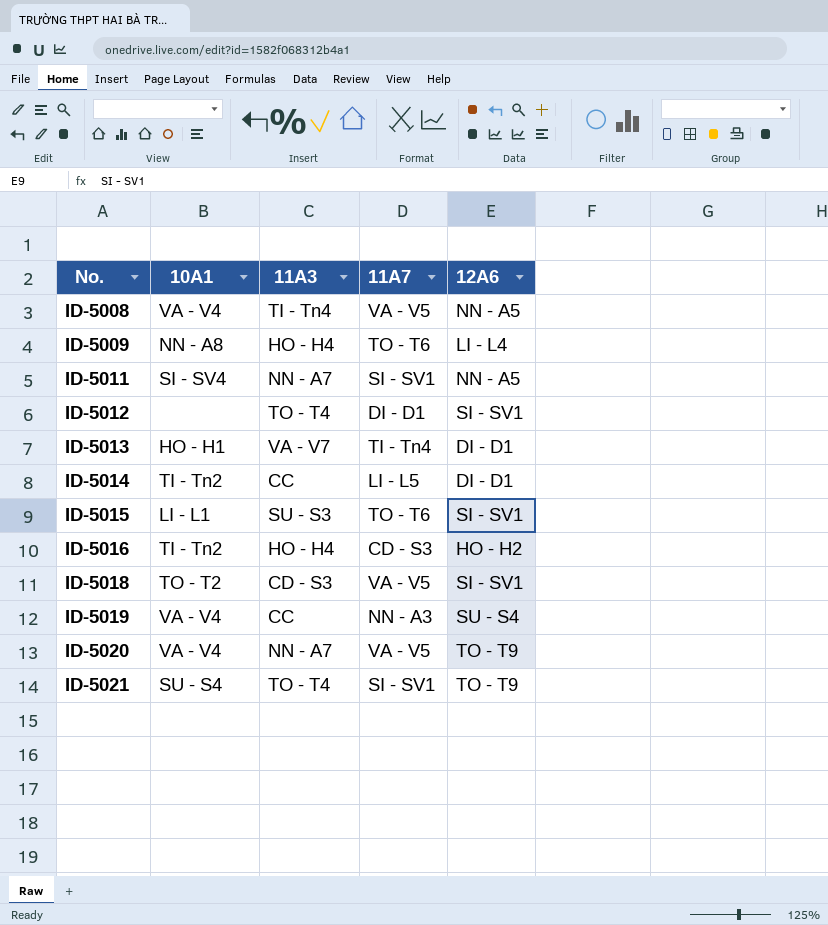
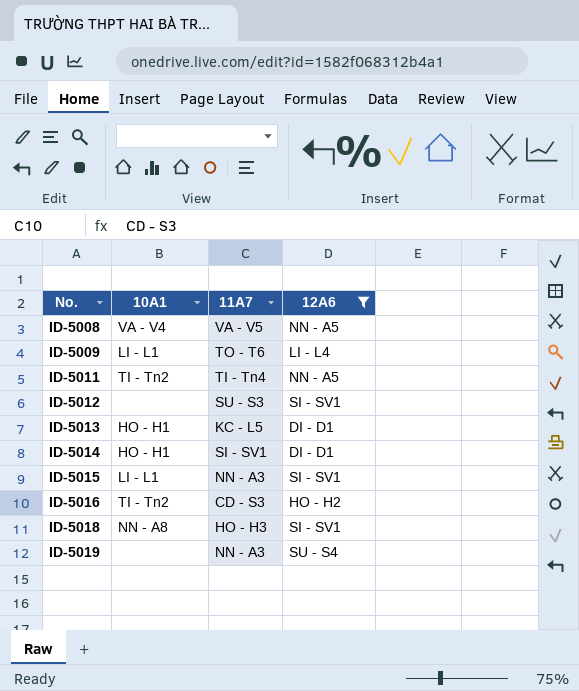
filter: none -> 12A6 != TO - T9
column 11A3 | position: 3 -> none
ID-5009 | 10A1: NN - A8 -> LI - L1
ID-5011 | 10A1: SI - SV4 -> TI - Tn2
ID-5011 | 11A7: SI - SV1 -> TI - Tn4
ID-5012 | 11A7: DI - D1 -> SU - S3
ID-5013 | 11A7: TI - Tn4 -> KC - L5
ID-5014 | 10A1: TI - Tn2 -> HO - H1
ID-5014 | 11A7: LI - L5 -> SI - SV1
ID-5015 | 11A7: TO - T6 -> NN - A3
ID-5018 | 10A1: TO - T2 -> NN - A8
ID-5018 | 11A7: VA - V5 -> HO - H3
ID-5019 | 10A1: VA - V4 -> none

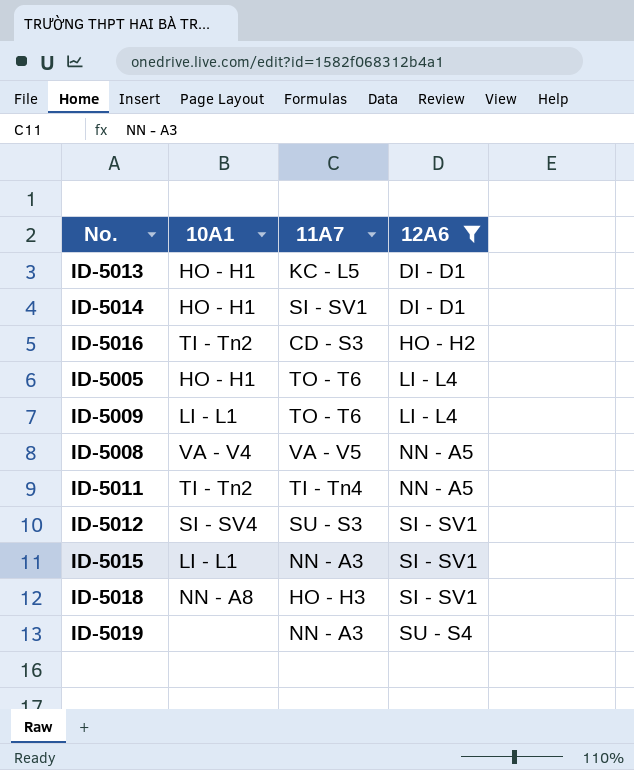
row order: No. ascending -> 12A6 ascending
row ID-5005: none -> HO - H1 | TO - T6 | LI - L4
ID-5012 | 10A1: none -> SI - SV4

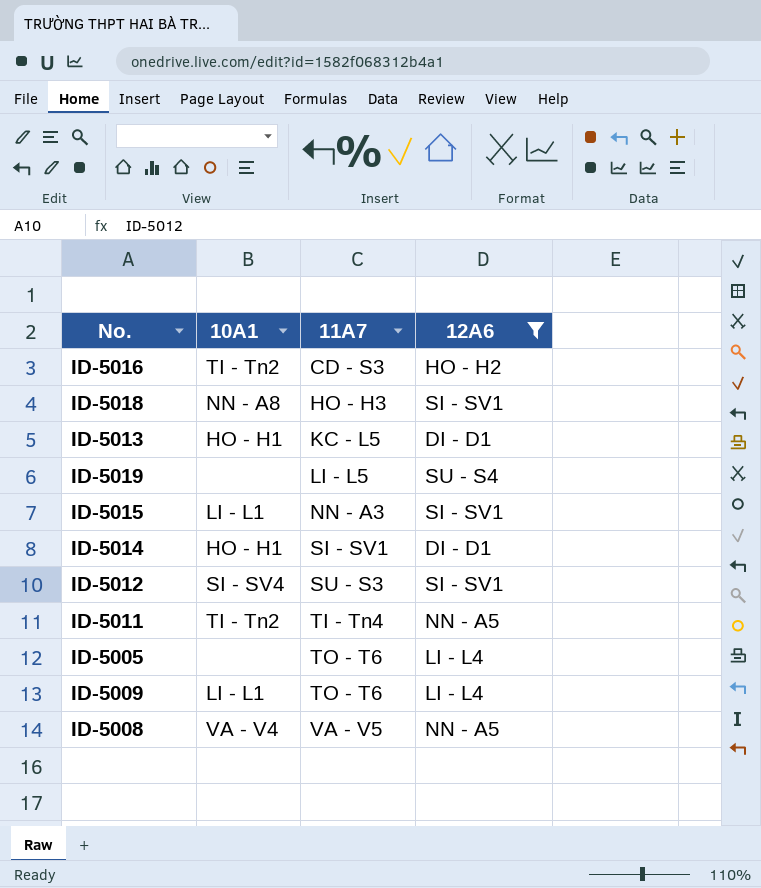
row order: 12A6 ascending -> 11A7 ascending
ID-5019 | 11A7: NN - A3 -> LI - L5
ID-5005 | 10A1: HO - H1 -> none

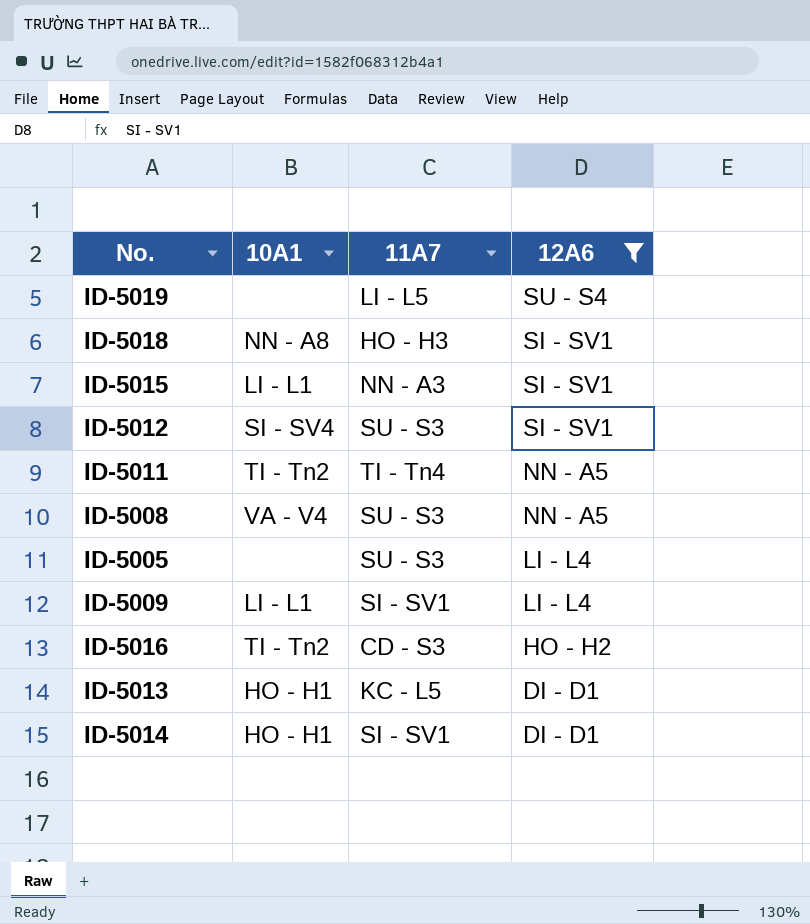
row order: 11A7 ascending -> 12A6 descending
ID-5008 | 11A7: VA - V5 -> SU - S3
ID-5005 | 11A7: TO - T6 -> SU - S3
ID-5009 | 11A7: TO - T6 -> SI - SV1

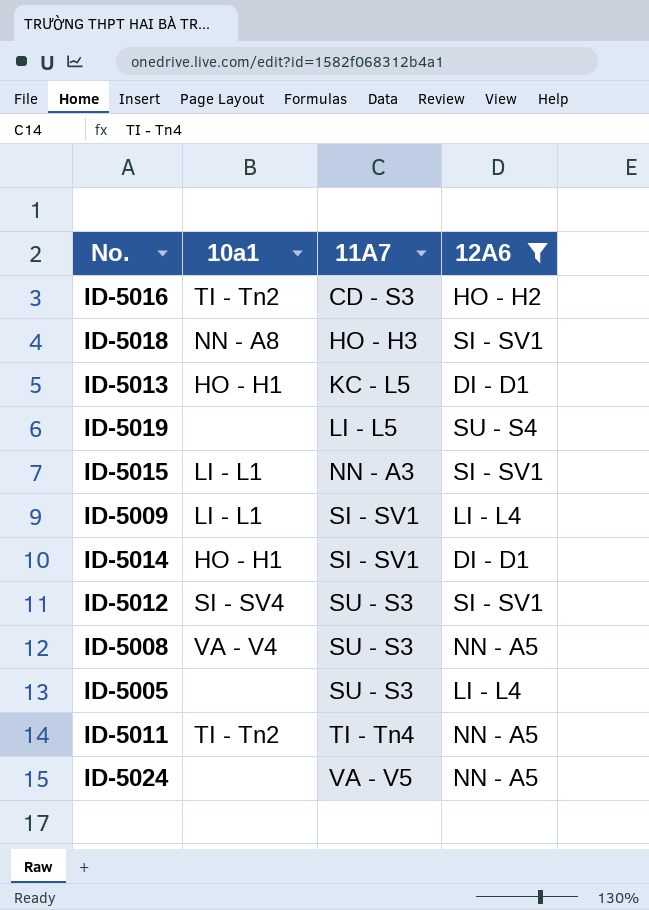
row order: 12A6 descending -> 11A7 ascending
column name: 10A1 -> 10a1
row ID-5024: none -> none | VA - V5 | NN - A5

